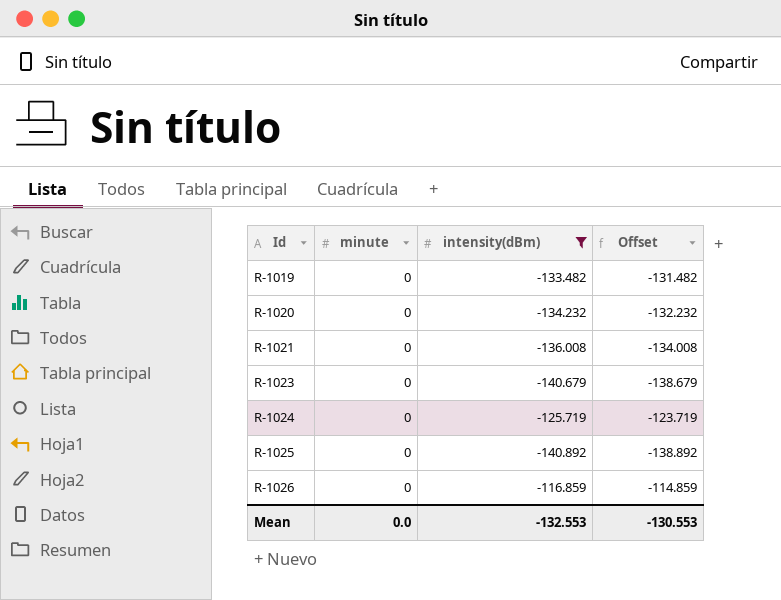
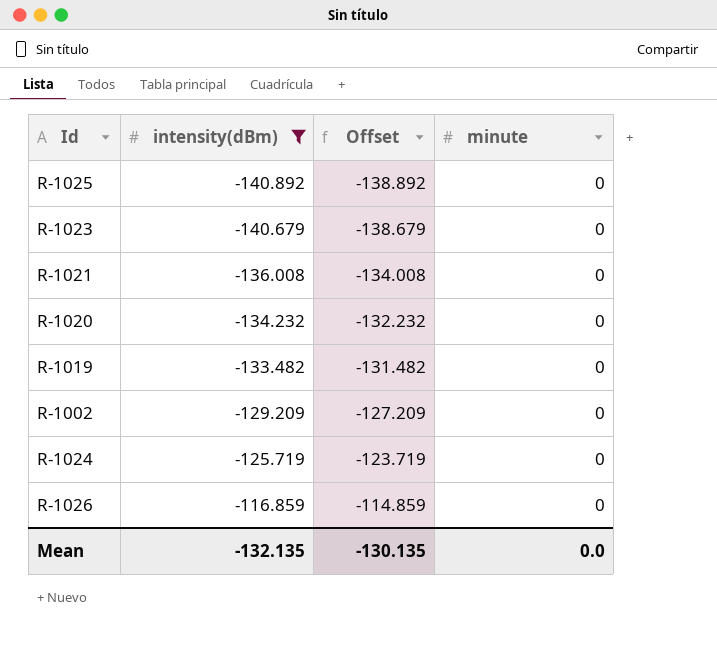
row order: Id ascending -> intensity(dBm) ascending
column minute | position: 2 -> 4
row R-1002: none -> -129.209 | -127.209 | 0
Mean | intensity(dBm): -132.553 -> -132.135
Mean | Offset: -130.553 -> -130.135

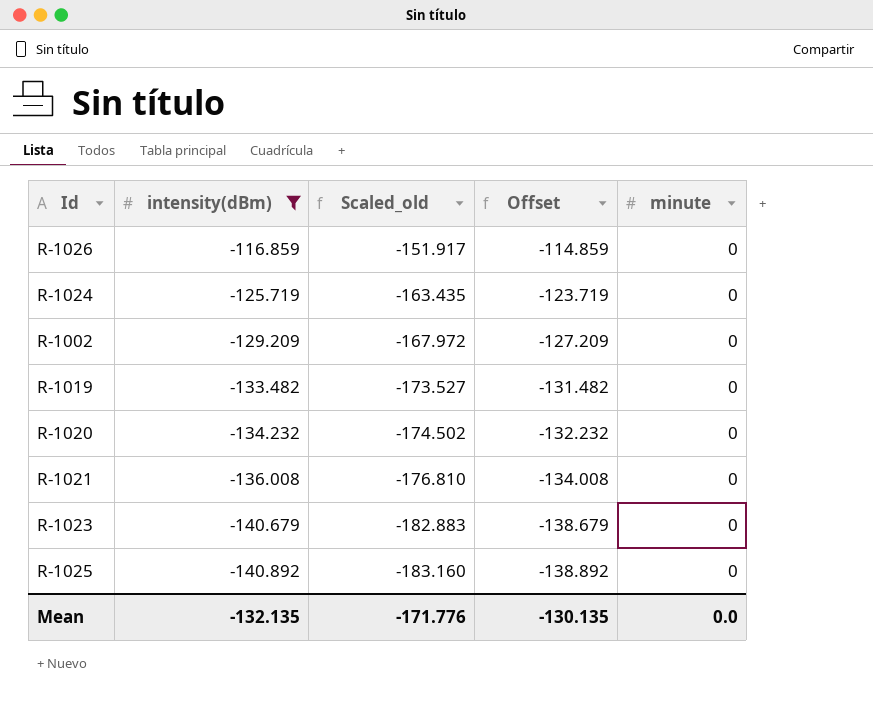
row order: intensity(dBm) ascending -> intensity(dBm) descending
column Scaled_old | formula: none -> [intensity(dBm)] * 1.3

